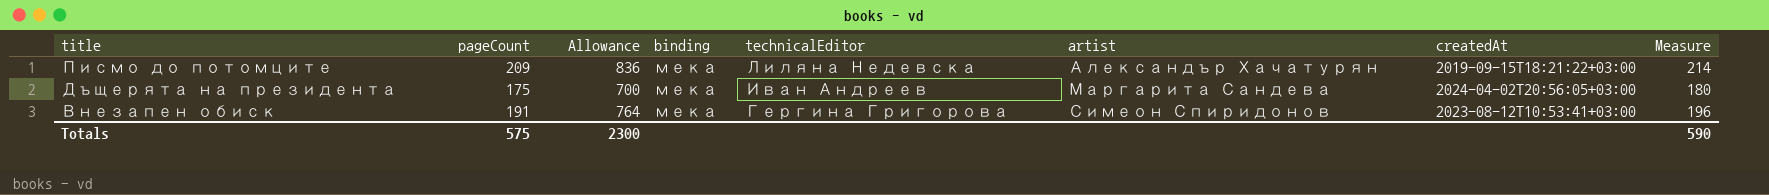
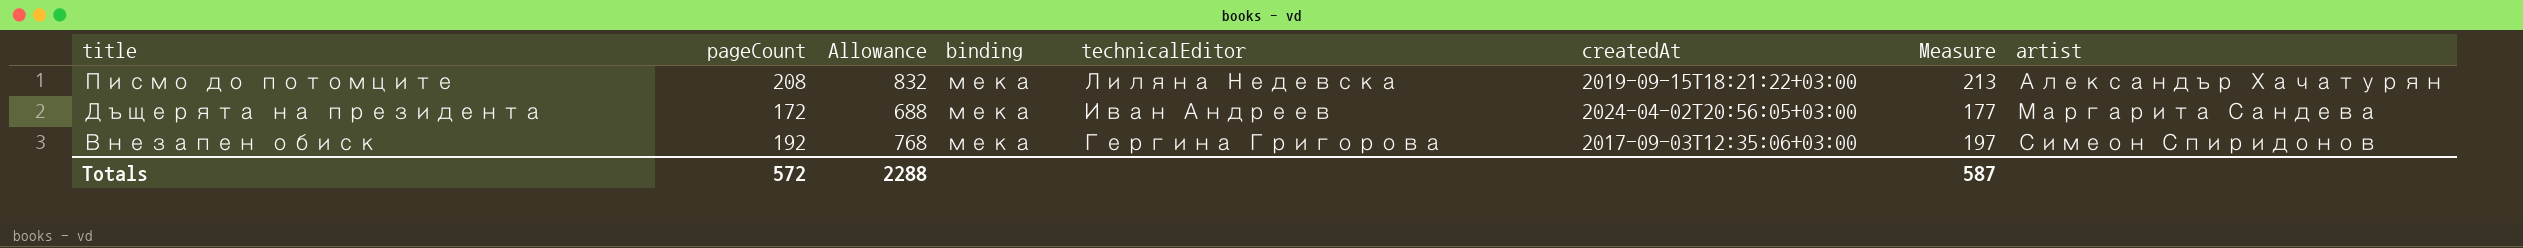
column artist | position: 6 -> 8
Писмо до потомците | pageCount: 209 -> 208
Писмо до потомците | Allowance: 836 -> 832
Писмо до потомците | Measure: 214 -> 213
Дъщерята на президента | pageCount: 175 -> 172
Дъщерята на президента | Allowance: 700 -> 688
Дъщерята на президента | Measure: 180 -> 177
Внезапен обиск | pageCount: 191 -> 192
Внезапен обиск | Allowance: 764 -> 768
Внезапен обиск | createdAt: 2023-08-12T10:53:41+03:00 -> 2017-09-03T12:35:06+03:00
Внезапен обиск | Measure: 196 -> 197
Totals | pageCount: 575 -> 572
Totals | Allowance: 2300 -> 2288
Totals | Measure: 590 -> 587

